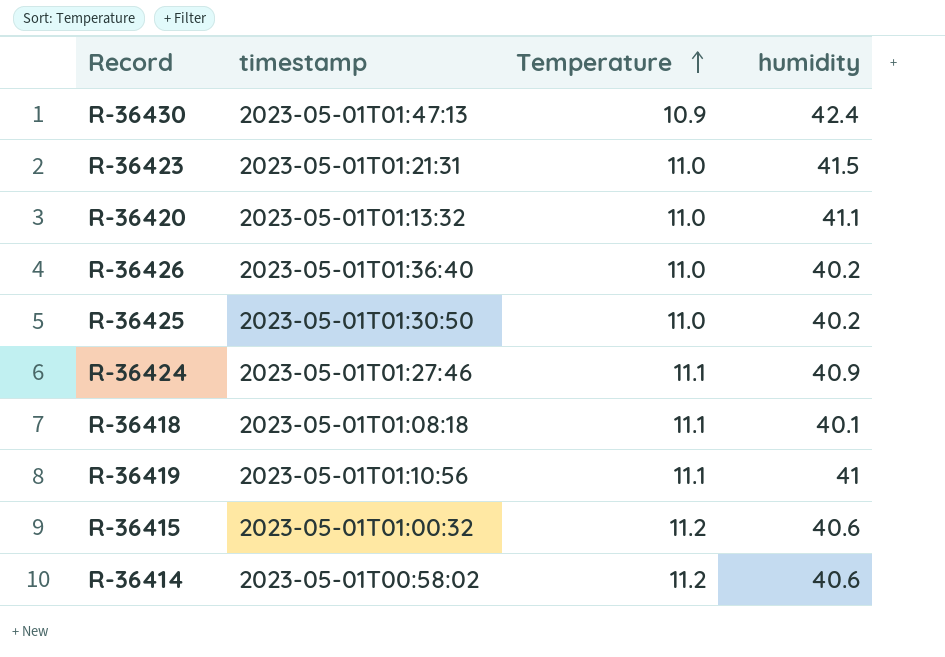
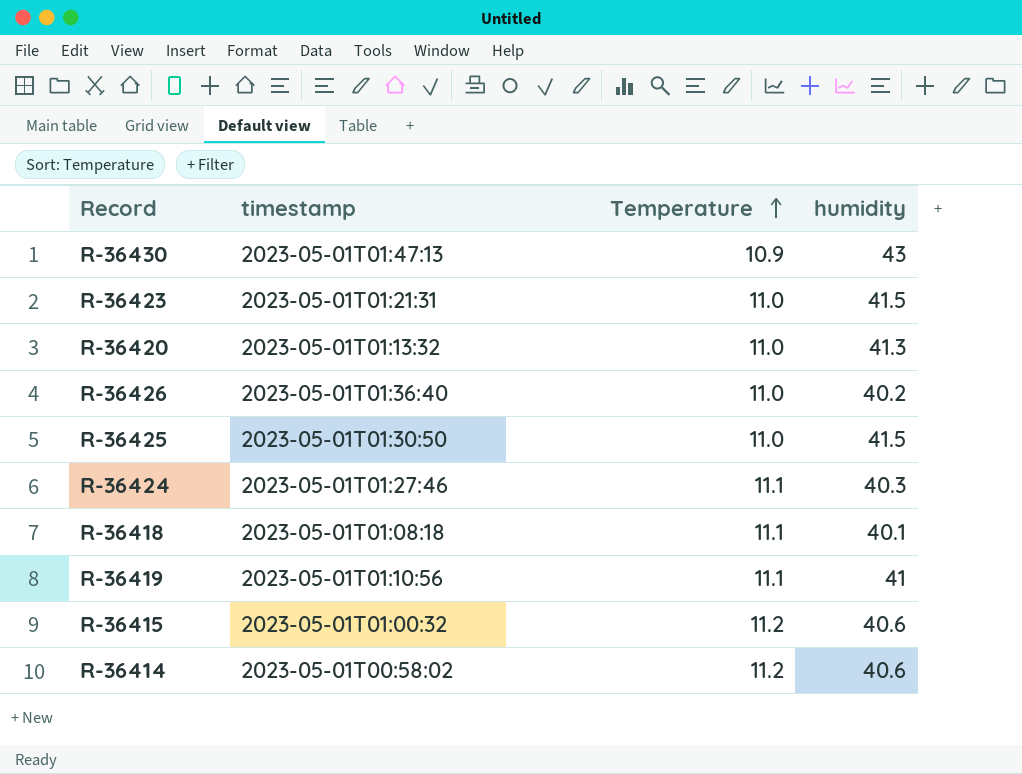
R-36430 | humidity: 42.4 -> 43
R-36420 | humidity: 41.1 -> 41.3
R-36425 | humidity: 40.2 -> 41.5
R-36424 | humidity: 40.9 -> 40.3

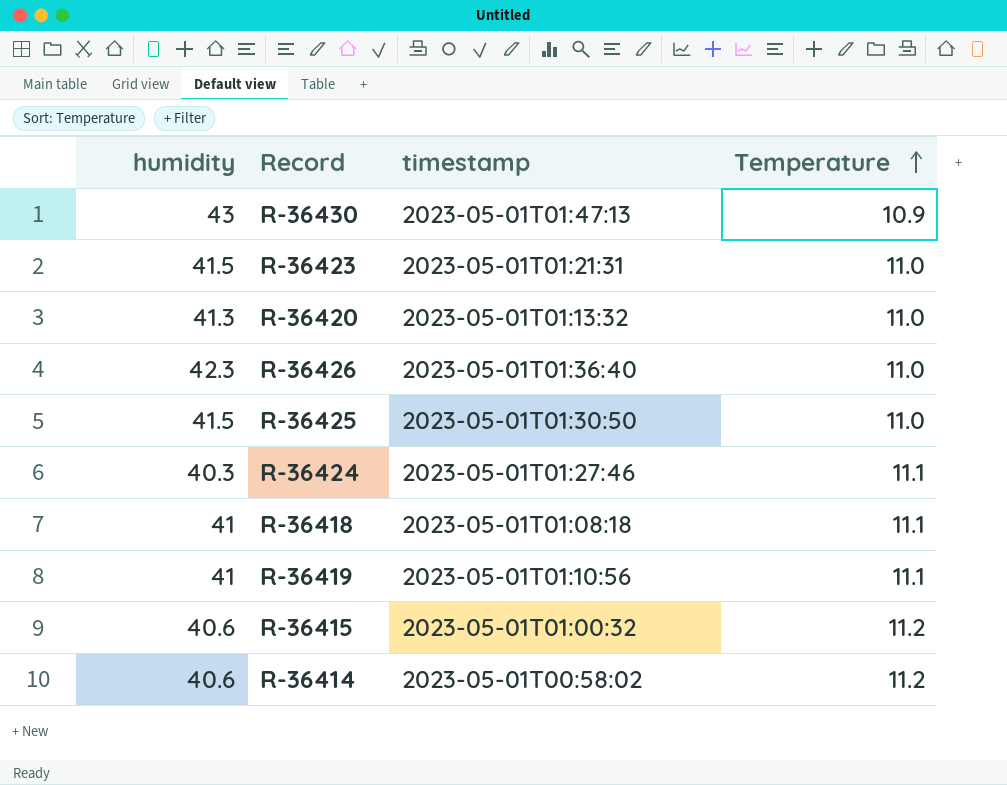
column humidity | position: 4 -> 1
R-36426 | humidity: 40.2 -> 42.3
R-36418 | humidity: 40.1 -> 41

